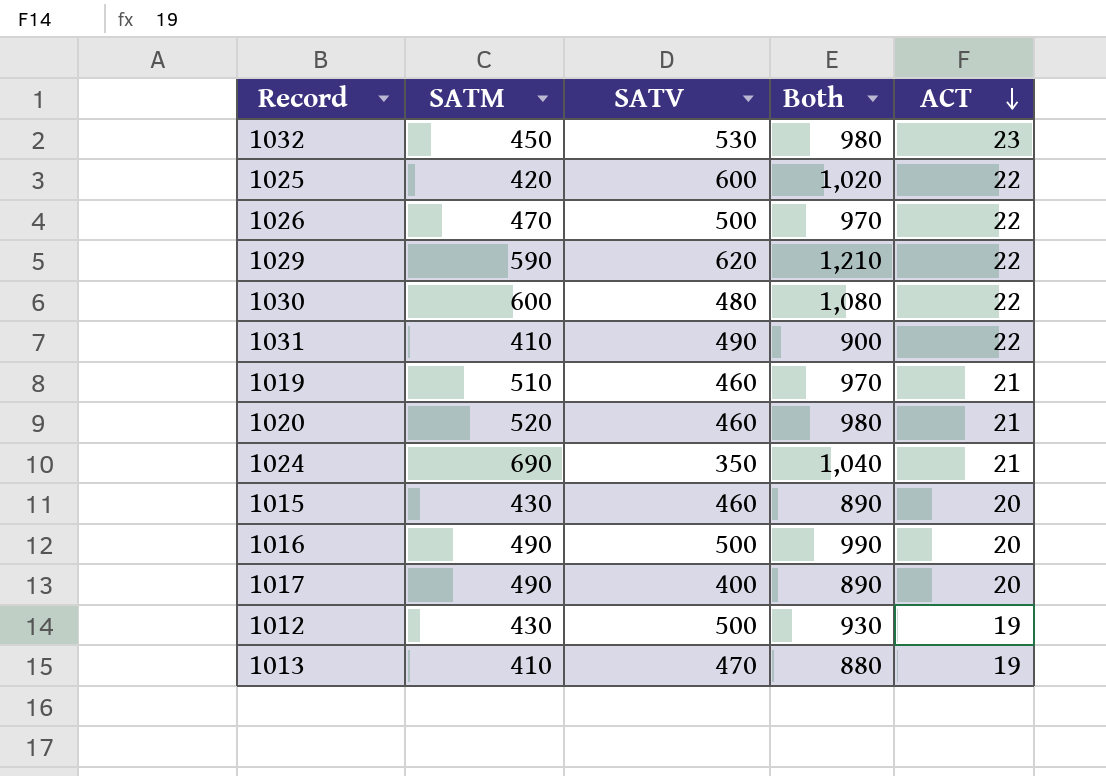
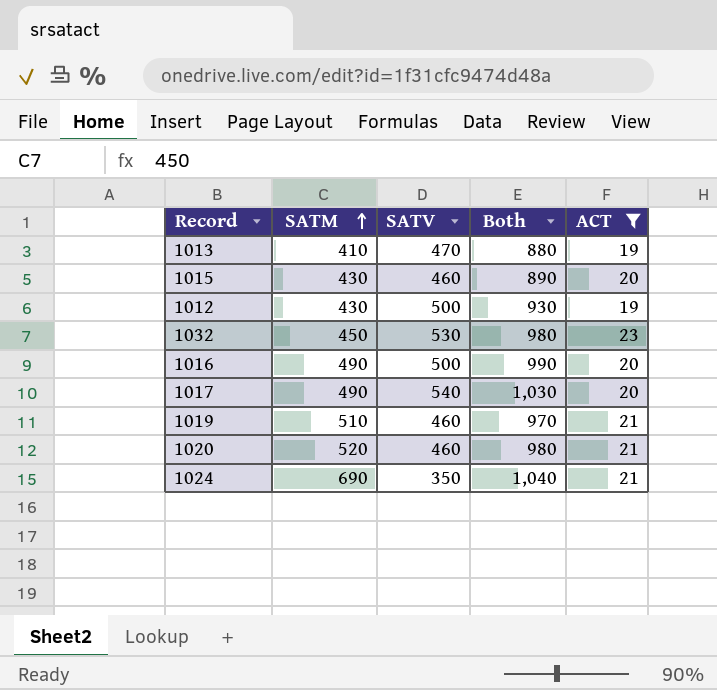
filter: none -> ACT != 22
row order: ACT descending -> SATM ascending
1017 | SATV: 400 -> 540
1017 | Both: 890 -> 1,030

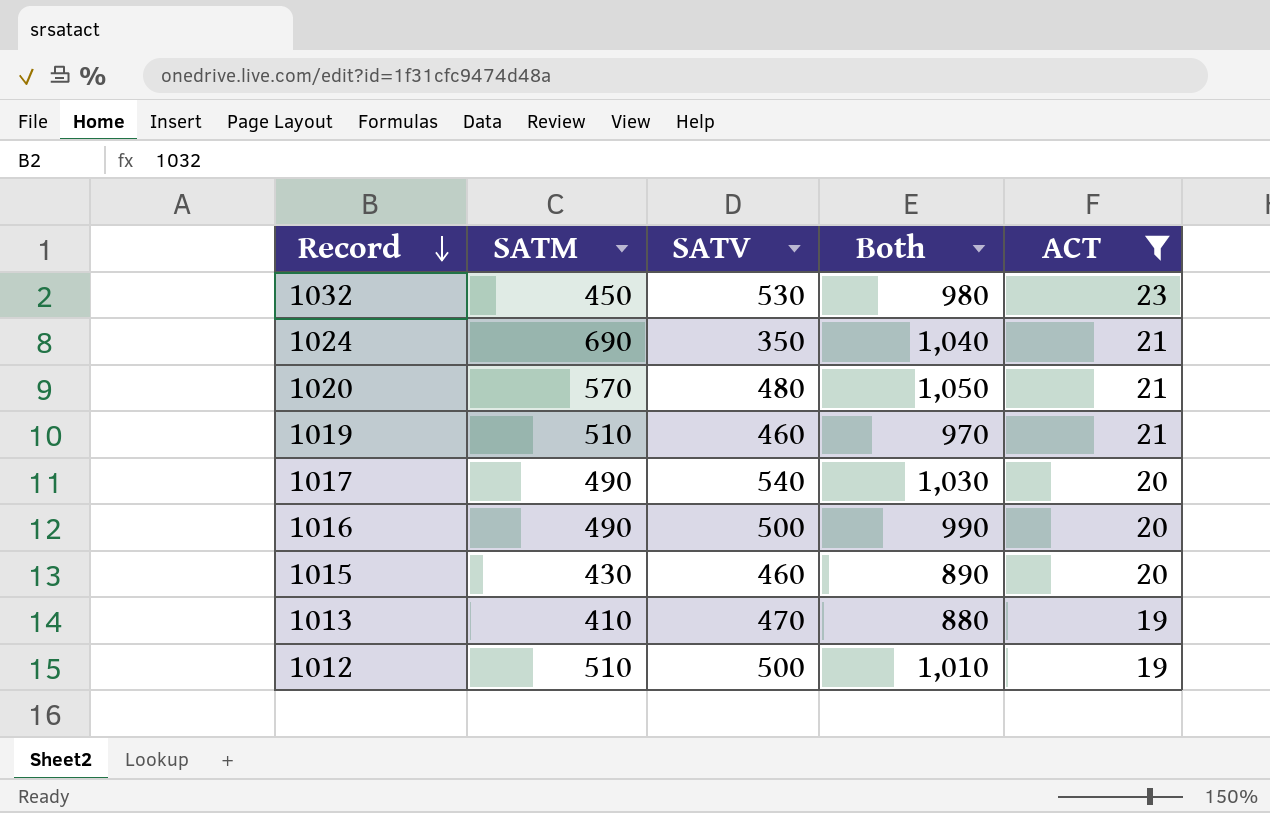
row order: SATM ascending -> Record descending
1020 | SATM: 520 -> 570
1020 | SATV: 460 -> 480
1020 | Both: 980 -> 1,050
1012 | SATM: 430 -> 510
1012 | Both: 930 -> 1,010

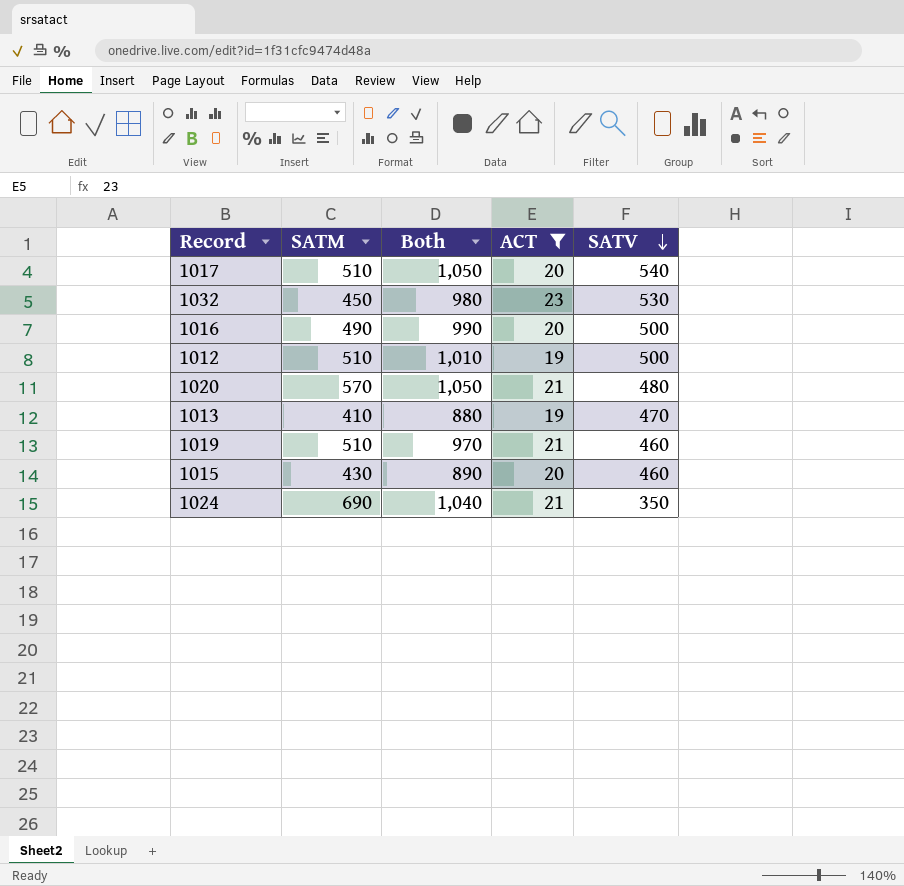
row order: Record descending -> SATV descending
column SATV | position: 3 -> 5
1017 | SATM: 490 -> 510
1017 | Both: 1,030 -> 1,050

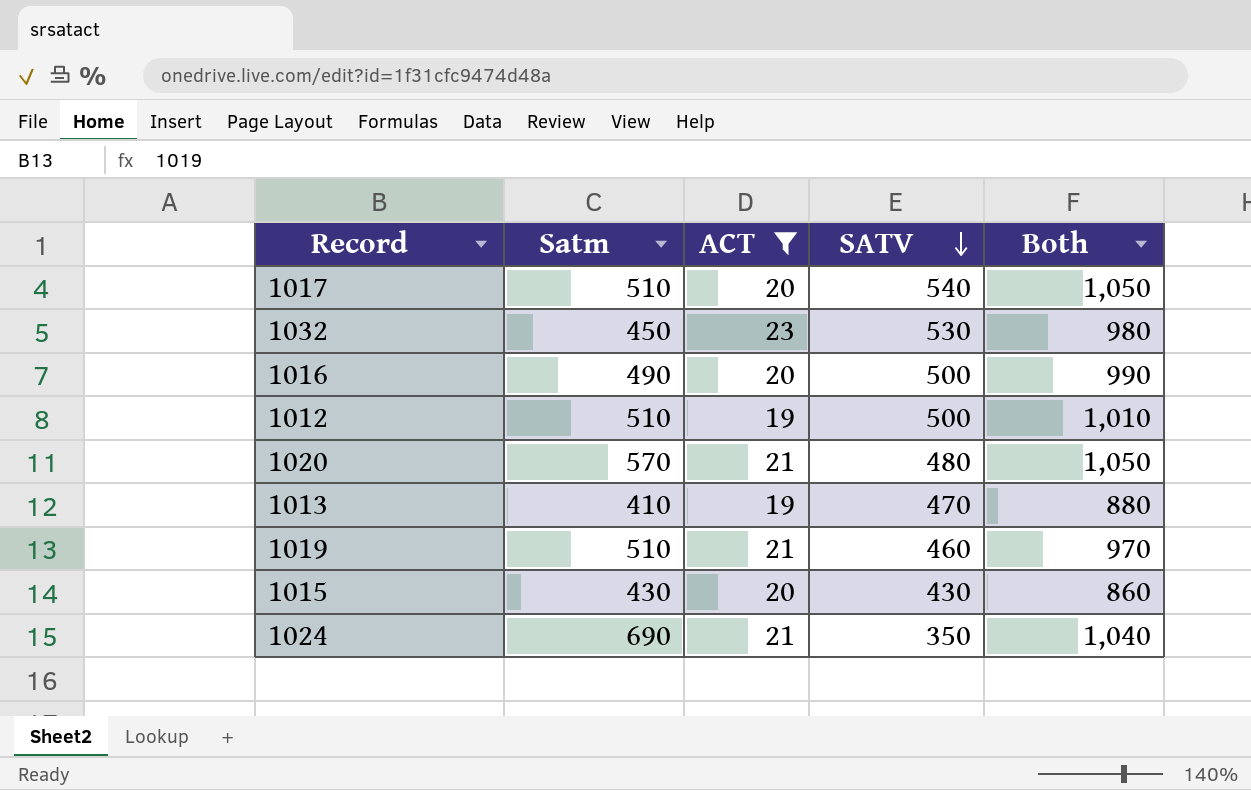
column name: SATM -> Satm
column Both | position: 3 -> 5
1015 | SATV: 460 -> 430
1015 | Both: 890 -> 860

